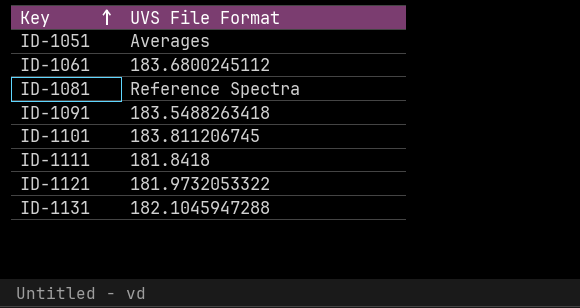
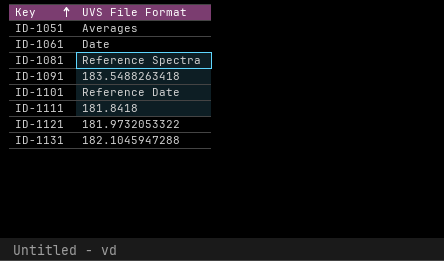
ID-1061 | UVS File Format: 183.6800245112 -> Date
ID-1101 | UVS File Format: 183.811206745 -> Reference Date

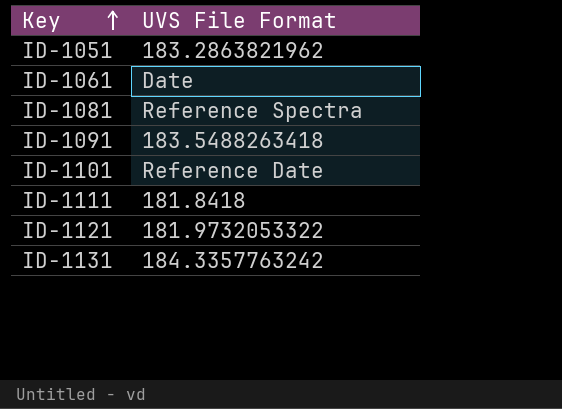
ID-1051 | UVS File Format: Averages -> 183.2863821962
ID-1131 | UVS File Format: 182.1045947288 -> 184.3357763242

